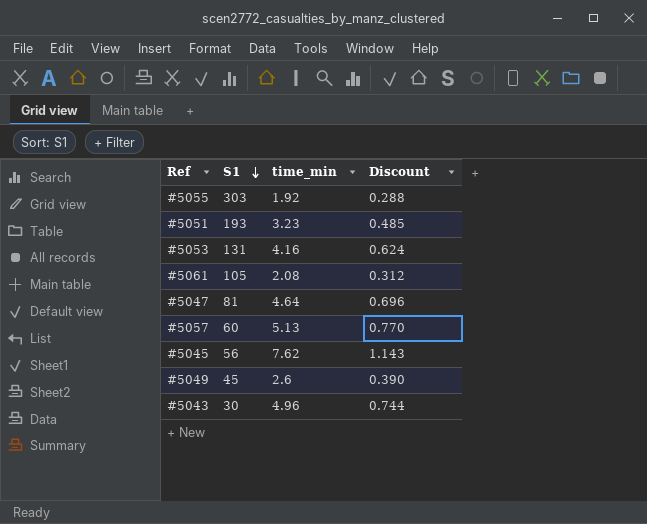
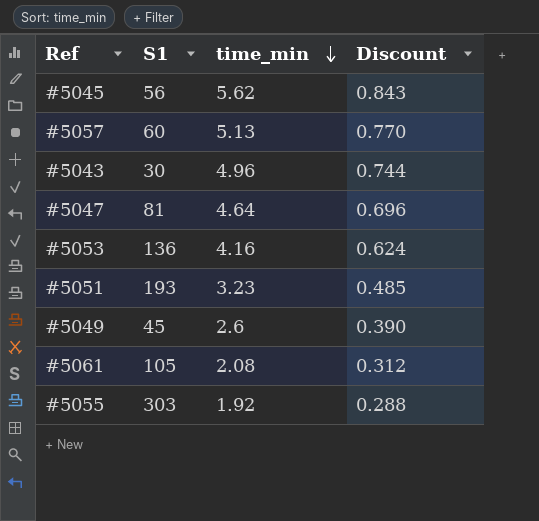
row order: S1 descending -> time_min descending
#5045 | time_min: 7.62 -> 5.62
#5045 | Discount: 1.143 -> 0.843
#5053 | S1: 131 -> 136

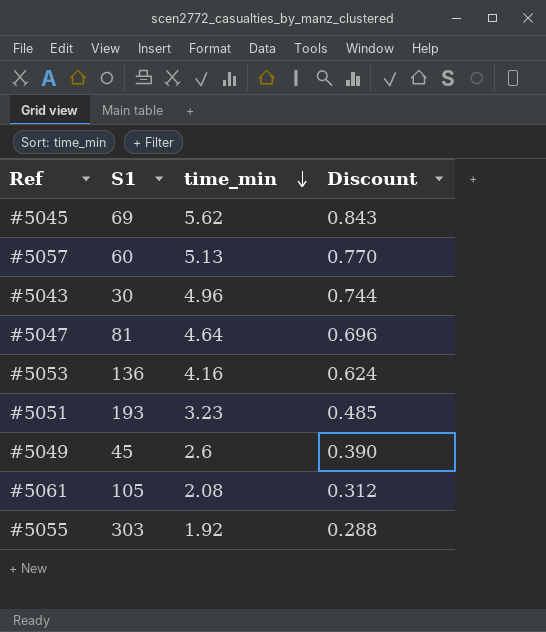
#5045 | S1: 56 -> 69

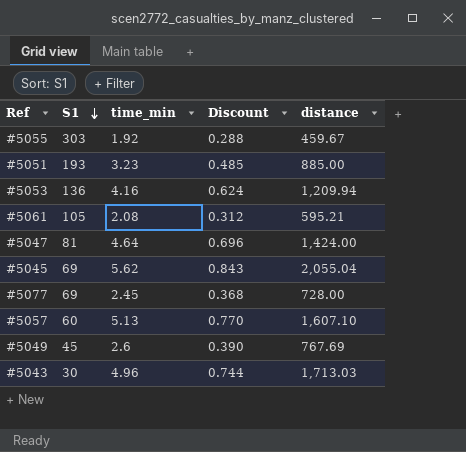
row order: time_min descending -> S1 descending
column distance | position: none -> 5
row #5077: none -> 69 | 2.45 | 0.368 | 728.00

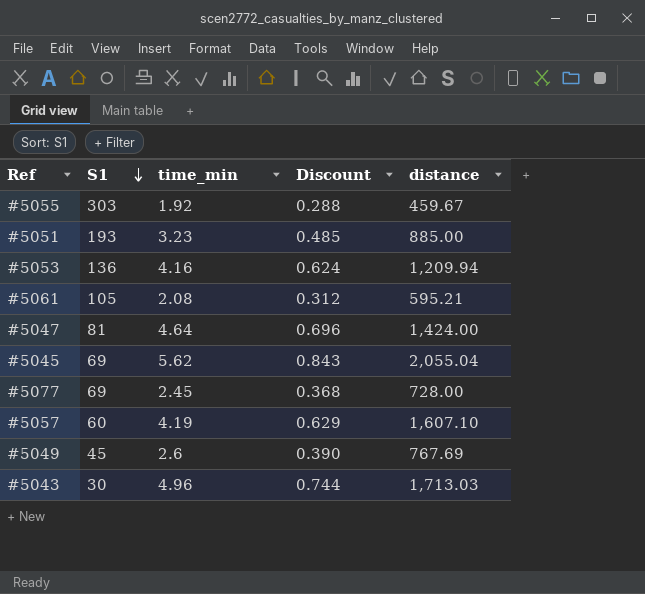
#5057 | time_min: 5.13 -> 4.19
#5057 | Discount: 0.770 -> 0.629

